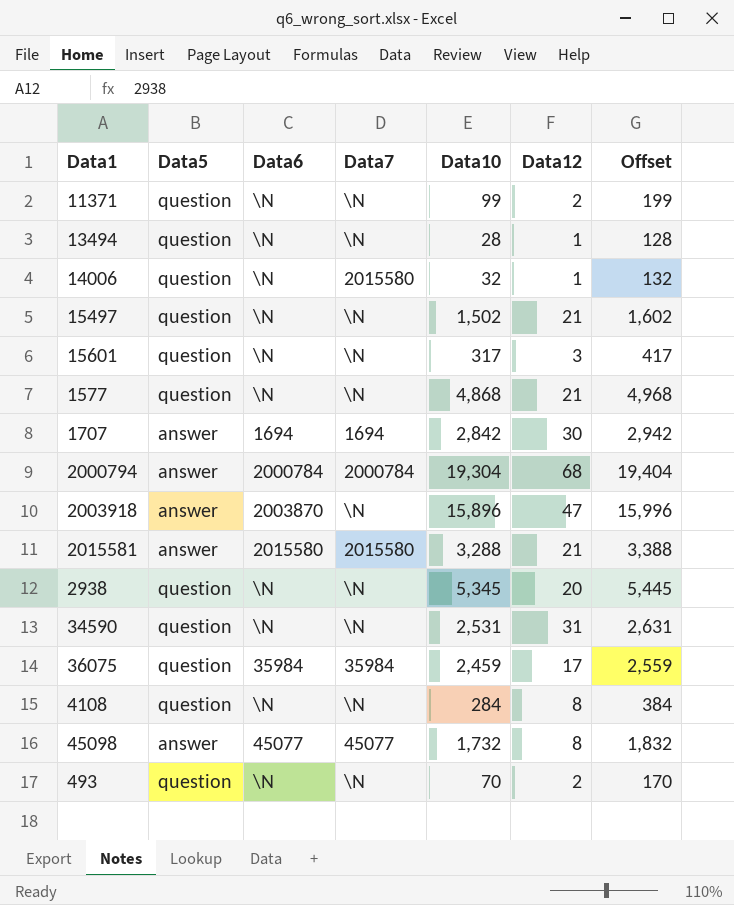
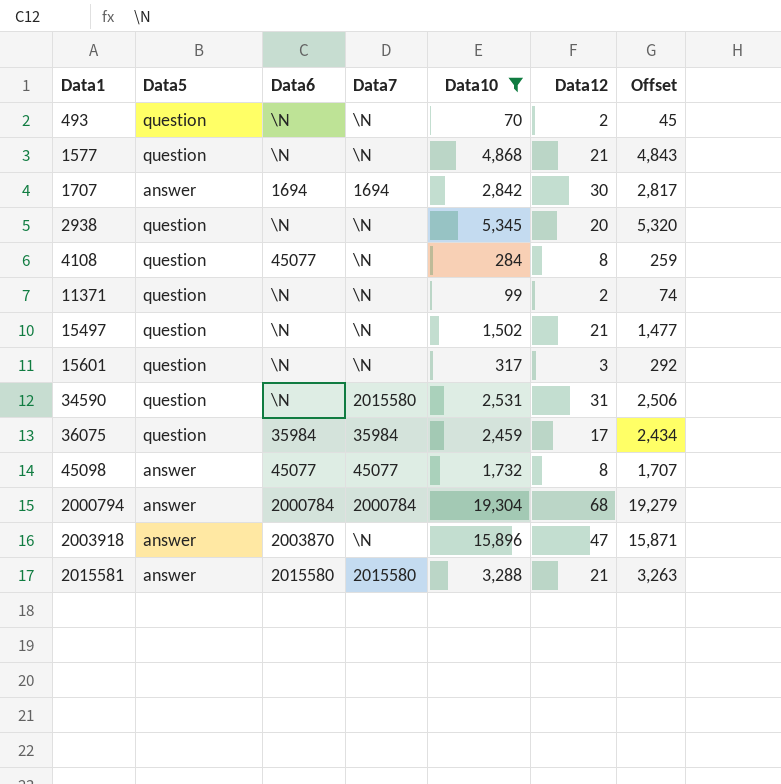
filter: none -> Data10 >= 70
row order: none -> Data1 ascending
column Offset | formula: [Data10] + 100 -> [Data10] - 25
4108 | Data6: \N -> 45077
34590 | Data7: \N -> 2015580

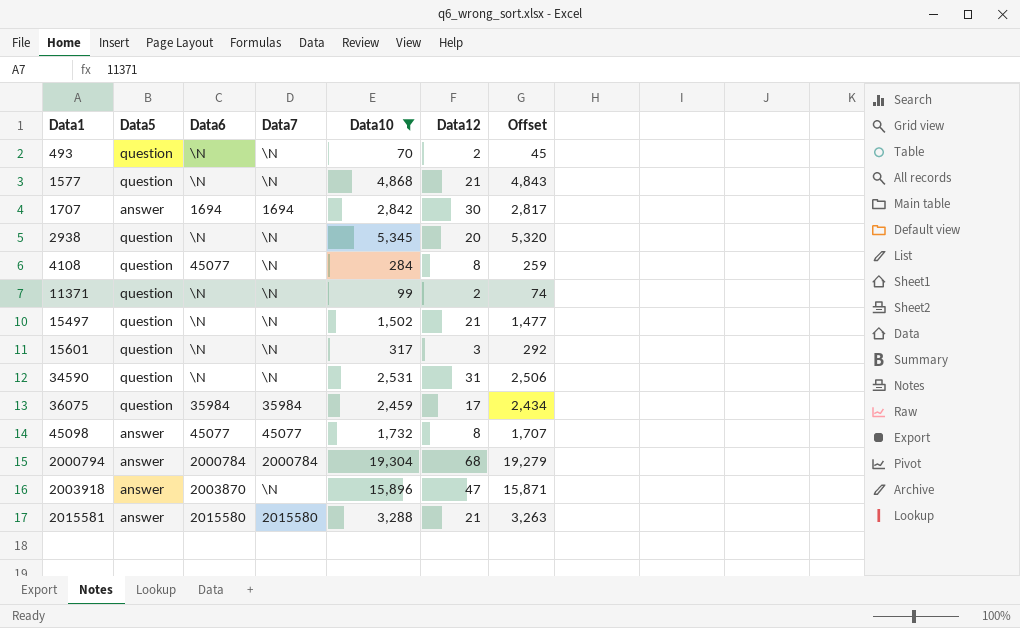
34590 | Data7: 2015580 -> \N

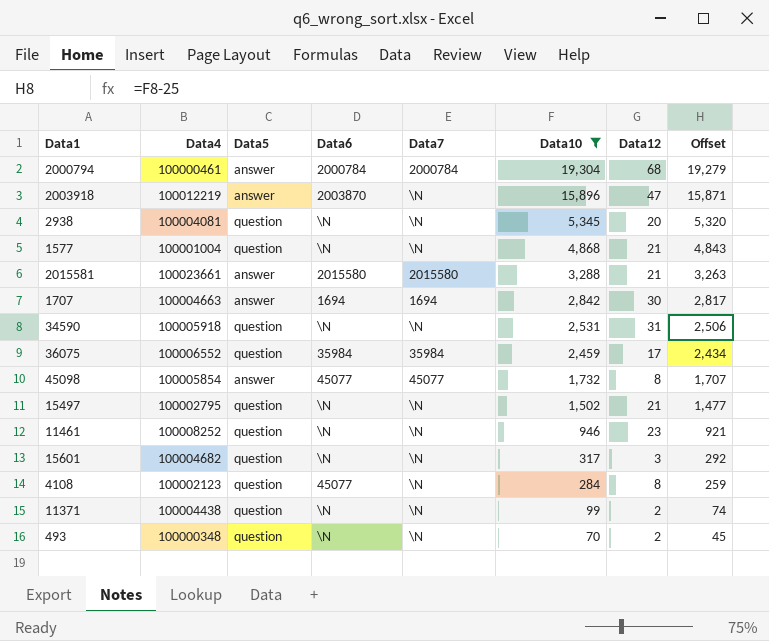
row order: Data1 ascending -> Data10 descending
column Data4 | position: none -> 2
row 11461: none -> 100008252 | question | \N | \N | 946 | 23 | 921

